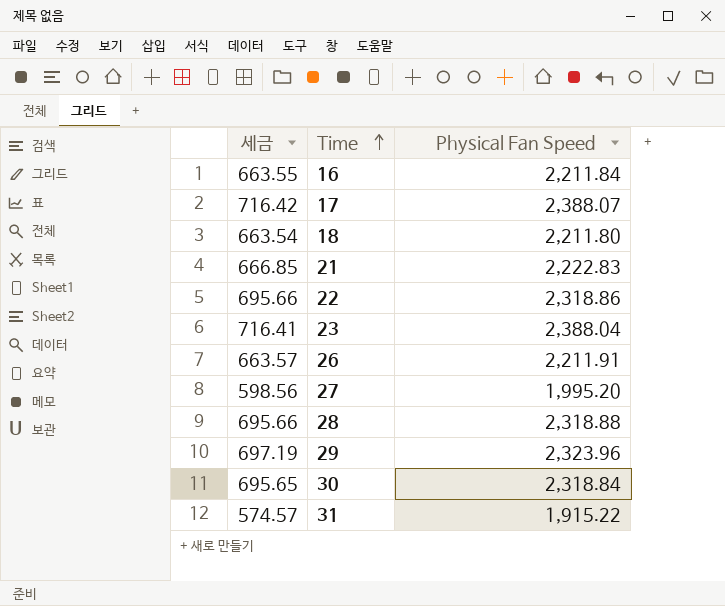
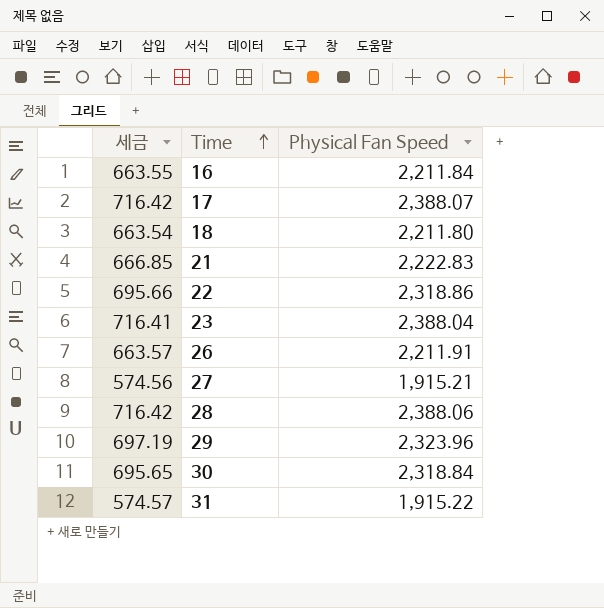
27 | 세금: 598.56 -> 574.56
27 | Physical Fan Speed: 1,995.20 -> 1,915.21
28 | 세금: 695.66 -> 716.42
28 | Physical Fan Speed: 2,318.88 -> 2,388.06

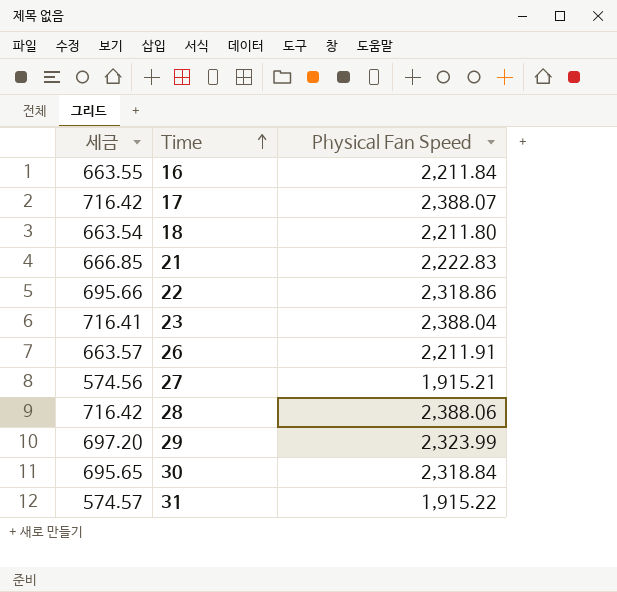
29 | 세금: 697.19 -> 697.20
29 | Physical Fan Speed: 2,323.96 -> 2,323.99

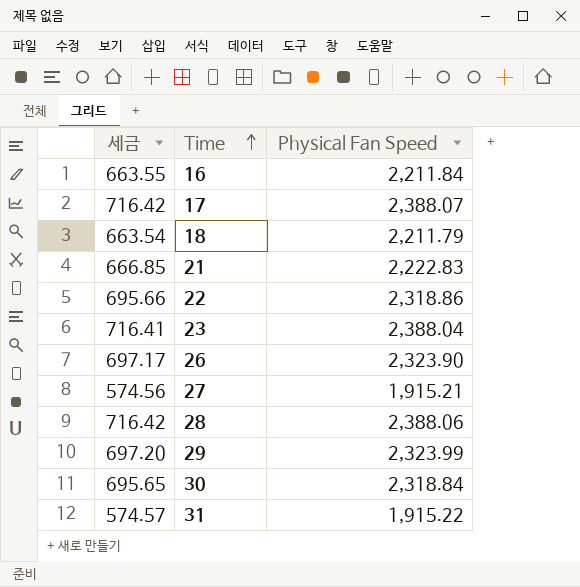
18 | Physical Fan Speed: 2,211.80 -> 2,211.79
26 | 세금: 663.57 -> 697.17
26 | Physical Fan Speed: 2,211.91 -> 2,323.90

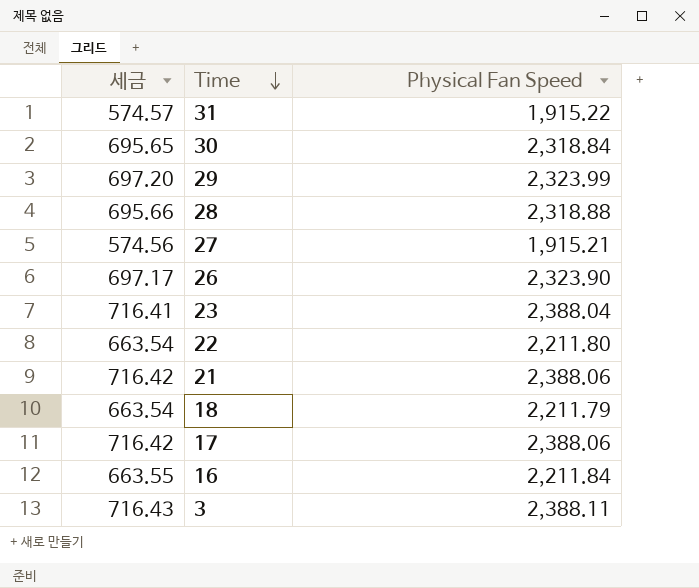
row order: Time ascending -> Time descending
28 | 세금: 716.42 -> 695.66
28 | Physical Fan Speed: 2,388.06 -> 2,318.88
22 | 세금: 695.66 -> 663.54
22 | Physical Fan Speed: 2,318.86 -> 2,211.80
21 | 세금: 666.85 -> 716.42
21 | Physical Fan Speed: 2,222.83 -> 2,388.06
17 | Physical Fan Speed: 2,388.07 -> 2,388.06
row 3: none -> 716.43 | 2,388.11

